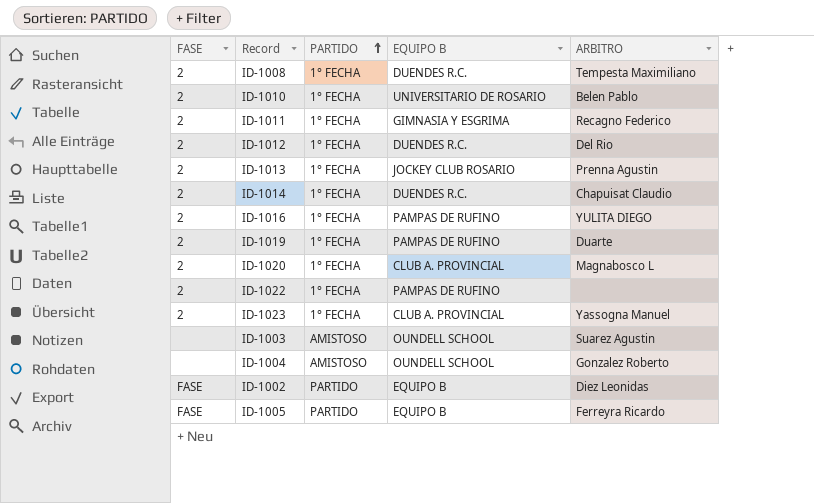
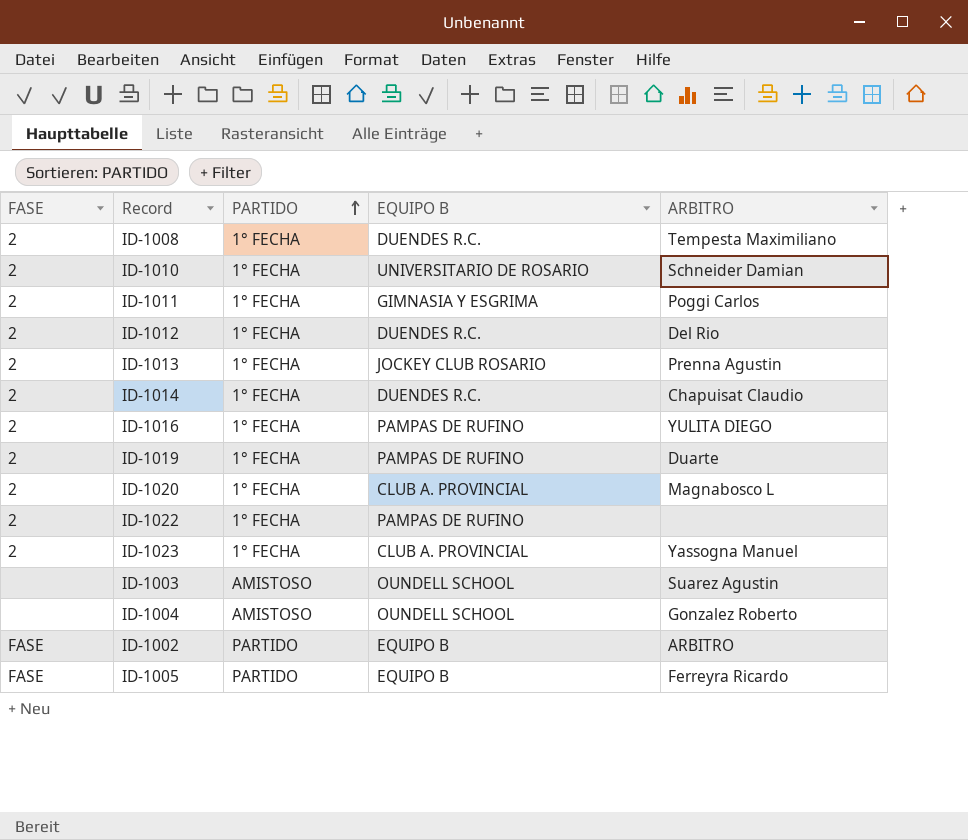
ID-1010 | ARBITRO: Belen Pablo -> Schneider Damian
ID-1011 | ARBITRO: Recagno Federico -> Poggi Carlos
ID-1002 | ARBITRO: Diez Leonidas -> ARBITRO

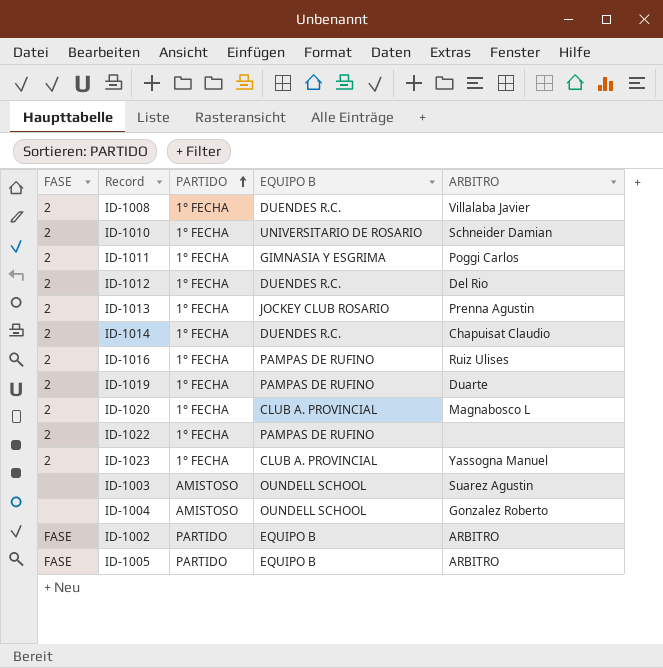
ID-1008 | ARBITRO: Tempesta Maximiliano -> Villalaba Javier
ID-1016 | ARBITRO: YULITA DIEGO -> Ruiz Ulises
ID-1005 | ARBITRO: Ferreyra Ricardo -> ARBITRO

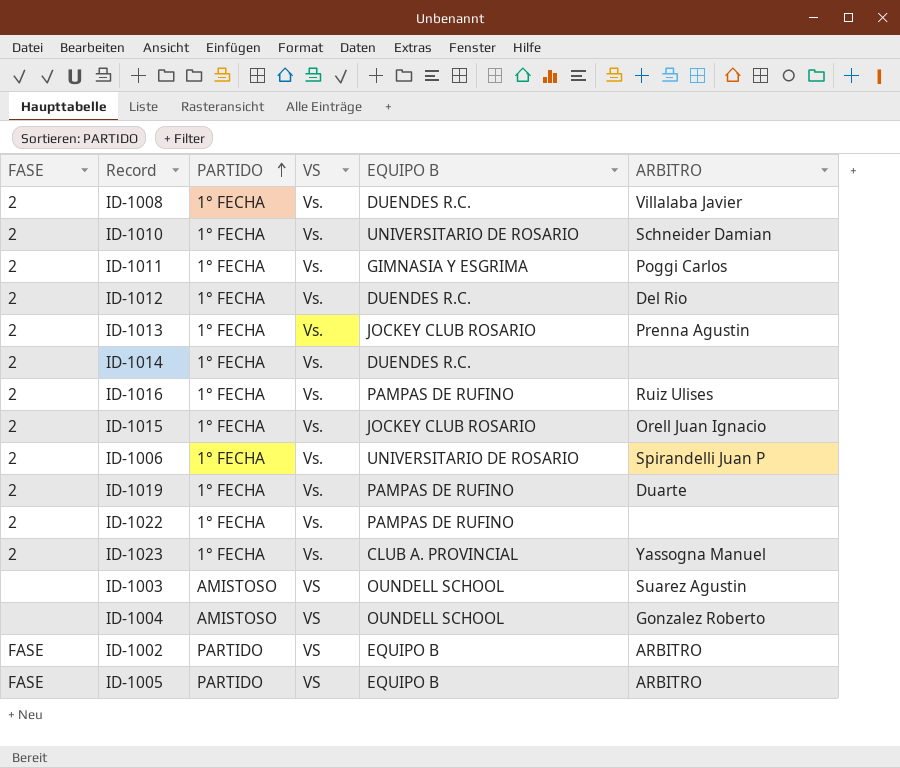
column VS | position: none -> 4
row ID-1020: 2 | 1° FECHA | CLUB A. PROVINCIAL | Magnabosco L -> none
ID-1014 | ARBITRO: Chapuisat Claudio -> none
row ID-1015: none -> 2 | 1° FECHA | Vs. | JOCKEY CLUB ROSARIO | Orell Juan Ignacio
row ID-1006: none -> 2 | 1° FECHA | Vs. | UNIVERSITARIO DE ROSARIO | Spirandelli Juan P

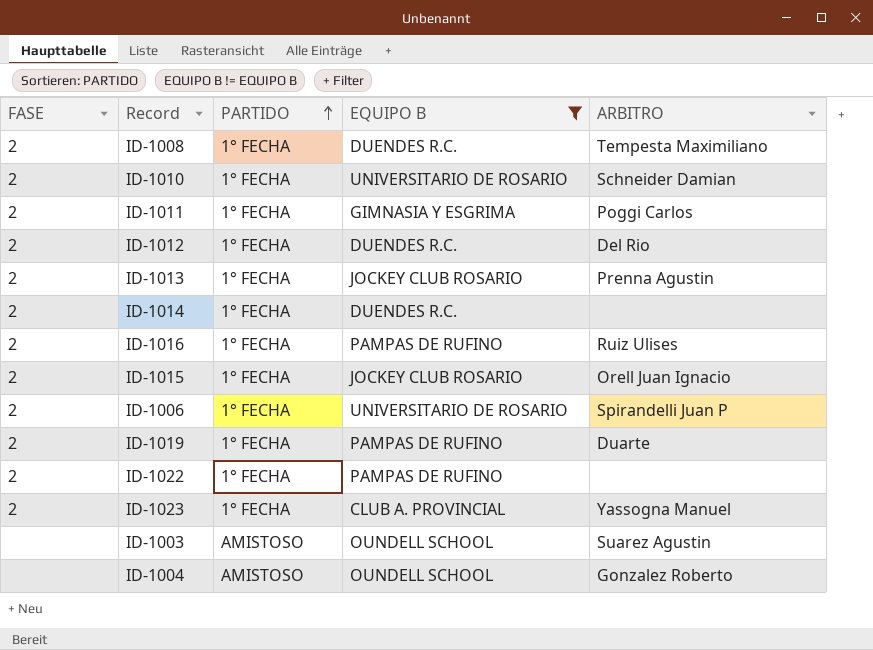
filter: none -> EQUIPO B != EQUIPO B
column VS | position: 4 -> none
ID-1008 | ARBITRO: Villalaba Javier -> Tempesta Maximiliano

